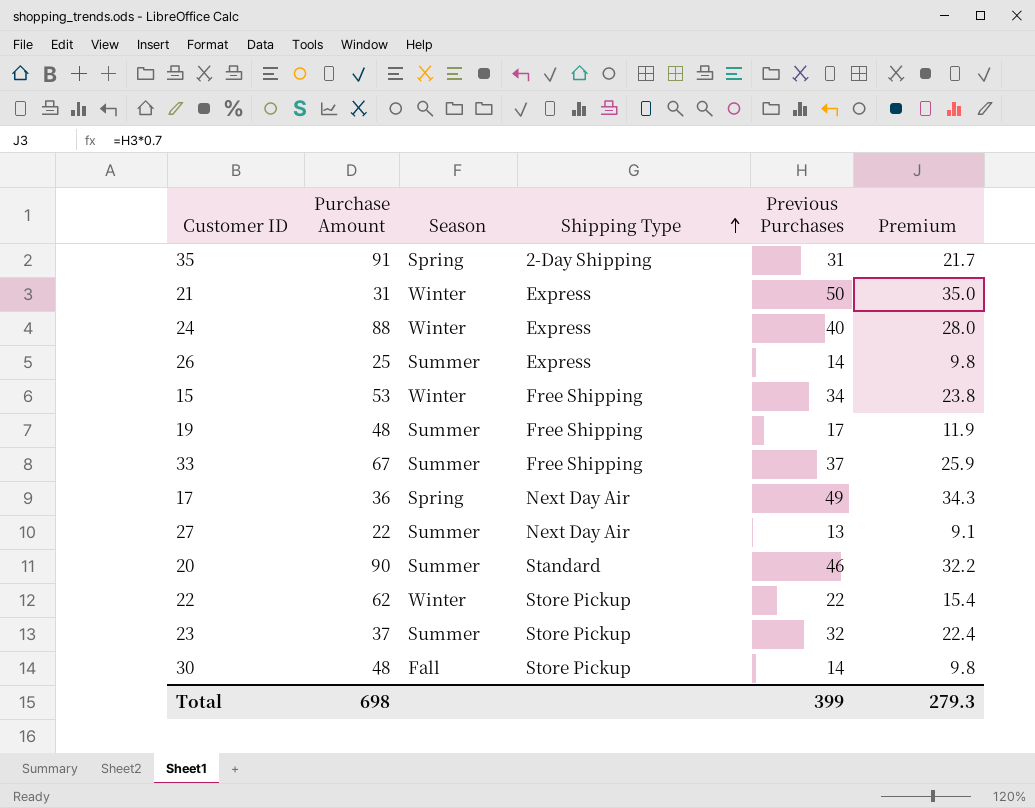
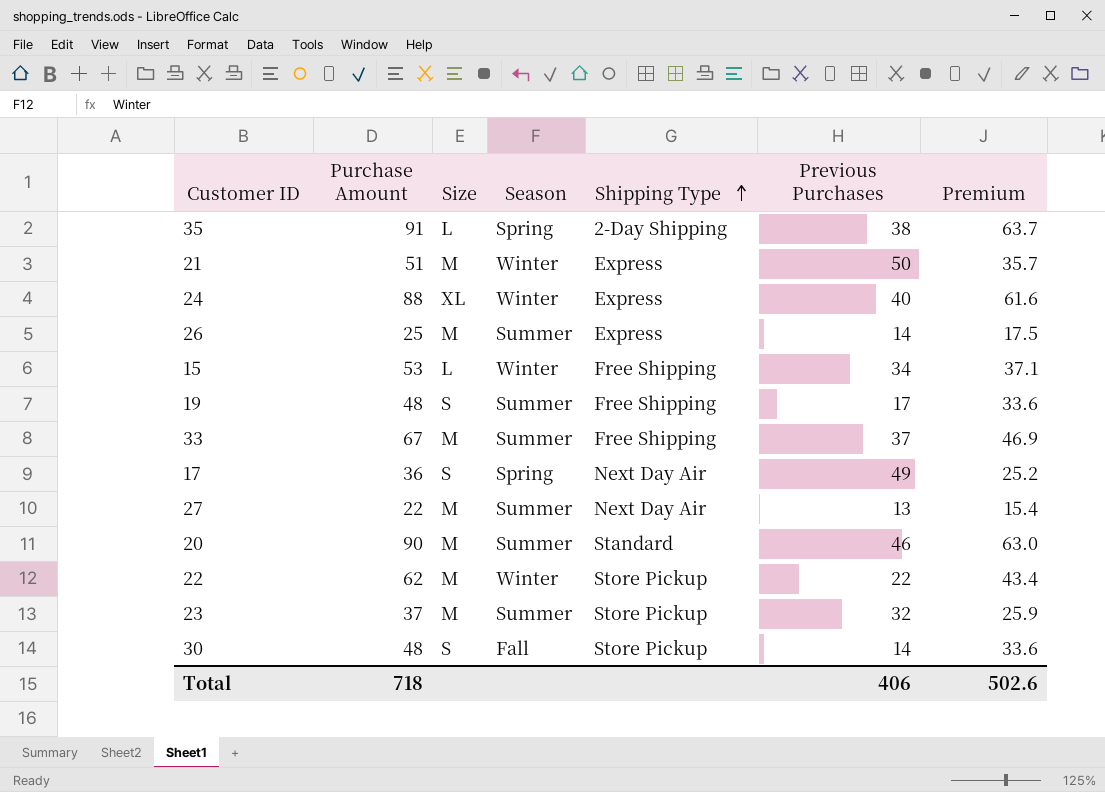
column Size | position: none -> 3
column Premium | formula: [Previous Purchases] * 0.7 -> [Purchase Amount] * 0.7
35 | Previous Purchases: 31 -> 38
21 | Purchase Amount: 31 -> 51
Total | Purchase Amount: 698 -> 718
Total | Previous Purchases: 399 -> 406
Total | Premium: 279.3 -> 502.6

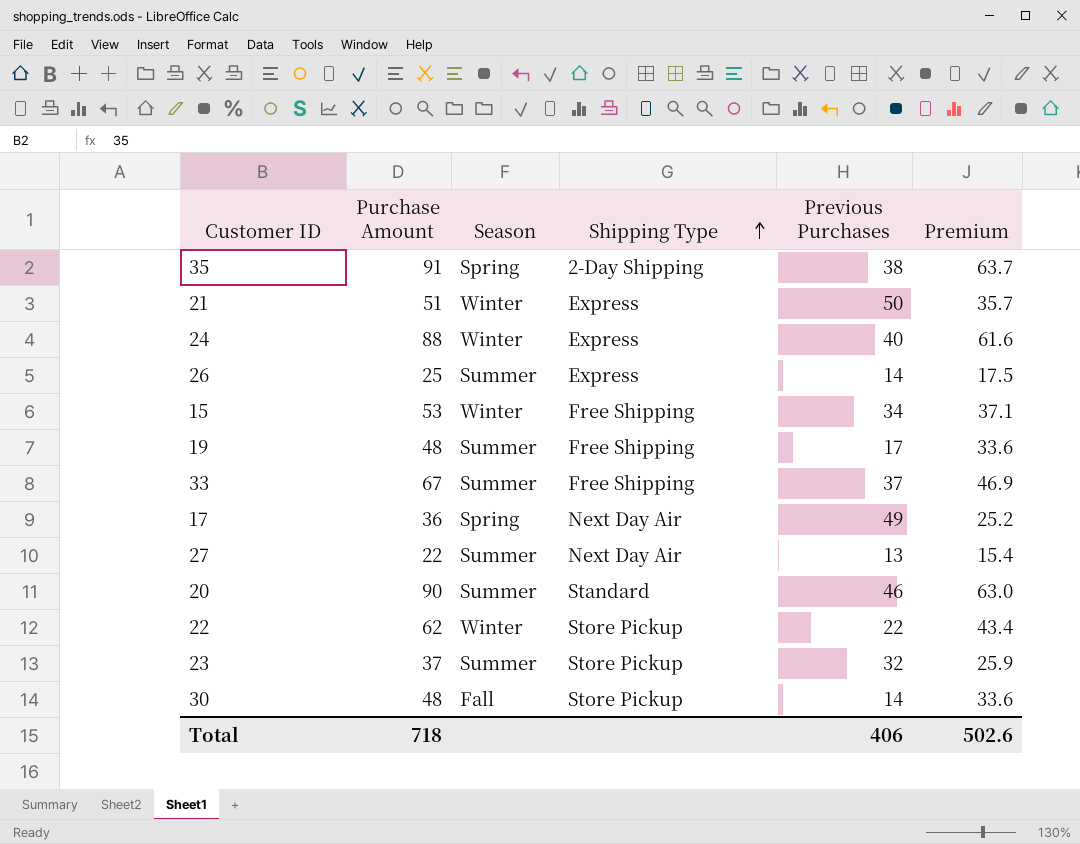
column Size | position: 3 -> none

